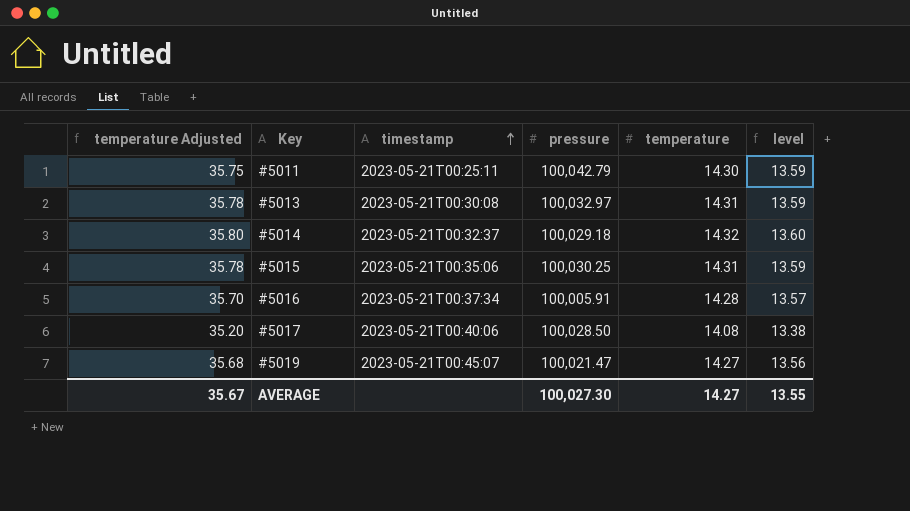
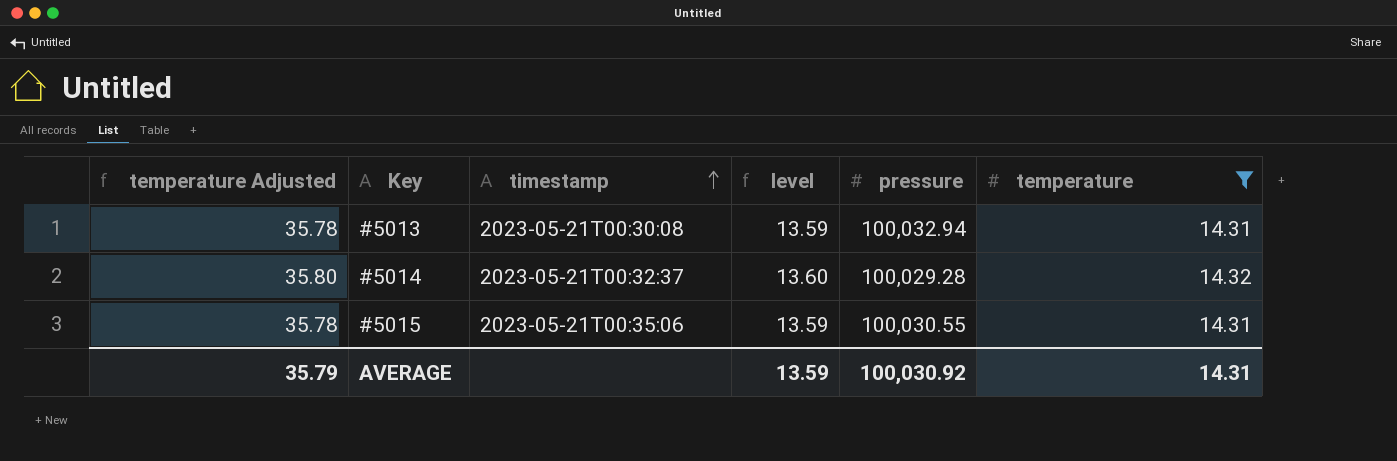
filter: none -> temperature >= 14.31
column level | position: 6 -> 4
#5013 | pressure: 100,032.97 -> 100,032.94
#5014 | pressure: 100,029.18 -> 100,029.28
#5015 | pressure: 100,030.25 -> 100,030.55
AVERAGE | temperature Adjusted: 35.67 -> 35.79
AVERAGE | level: 13.55 -> 13.59
AVERAGE | pressure: 100,027.30 -> 100,030.92
AVERAGE | temperature: 14.27 -> 14.31

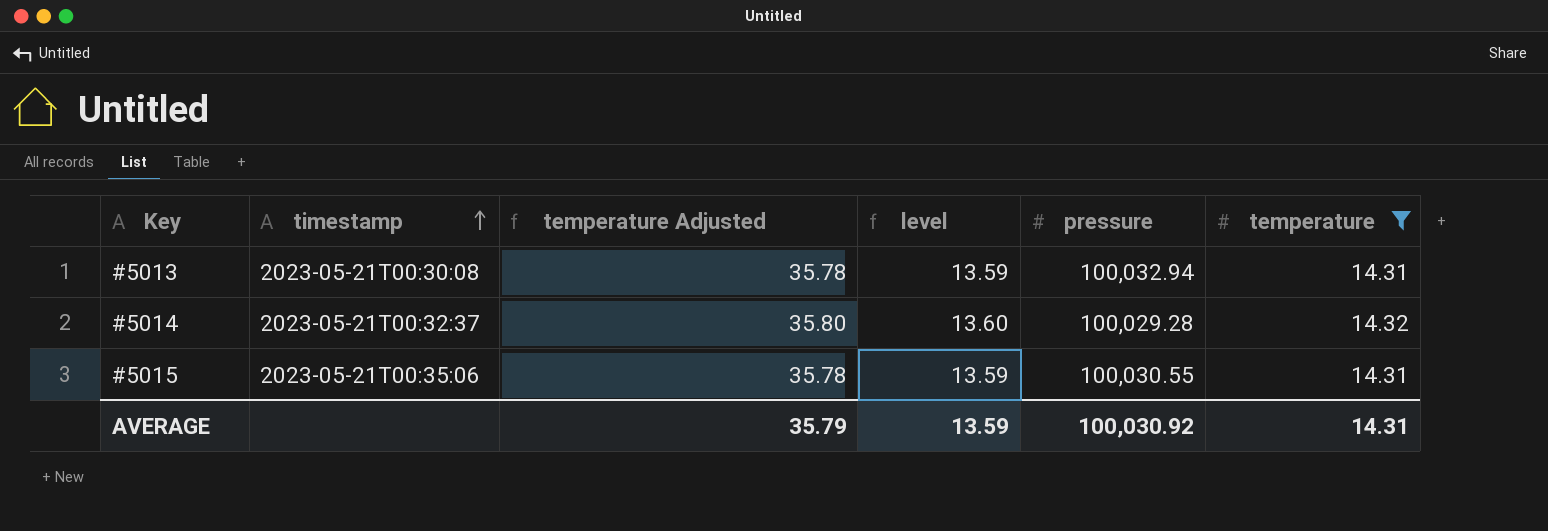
column temperature Adjusted | position: 1 -> 3

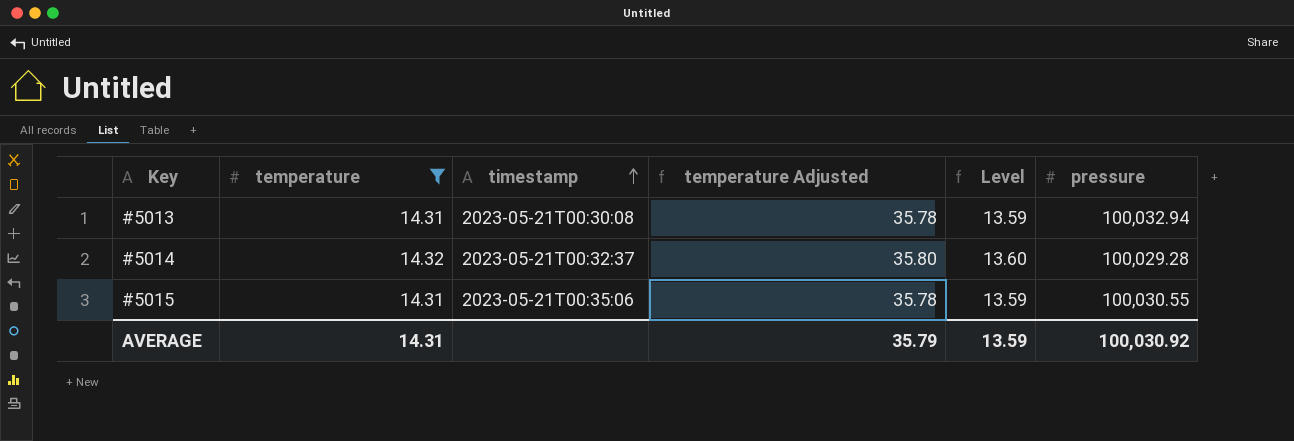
column temperature | position: 6 -> 2
column name: level -> Level

